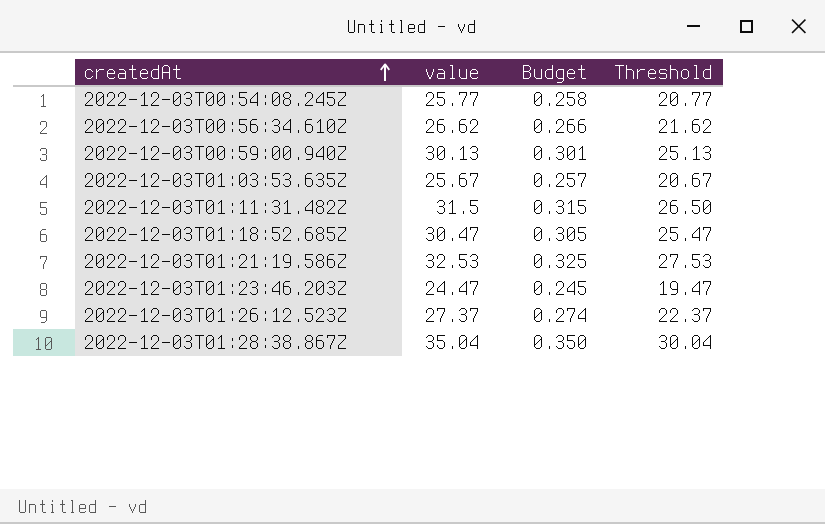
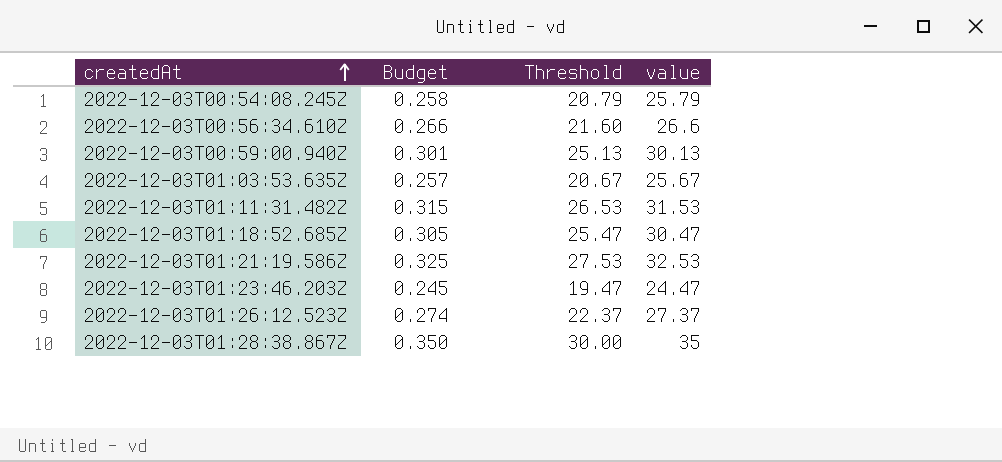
column value | position: 2 -> 4
2022-12-03T00:54:08.245Z | Threshold: 20.77 -> 20.79
2022-12-03T00:54:08.245Z | value: 25.77 -> 25.79
2022-12-03T00:56:34.610Z | Threshold: 21.62 -> 21.60
2022-12-03T00:56:34.610Z | value: 26.62 -> 26.6
2022-12-03T01:11:31.482Z | Threshold: 26.50 -> 26.53
2022-12-03T01:11:31.482Z | value: 31.5 -> 31.53
2022-12-03T01:28:38.867Z | Threshold: 30.04 -> 30.00
2022-12-03T01:28:38.867Z | value: 35.04 -> 35

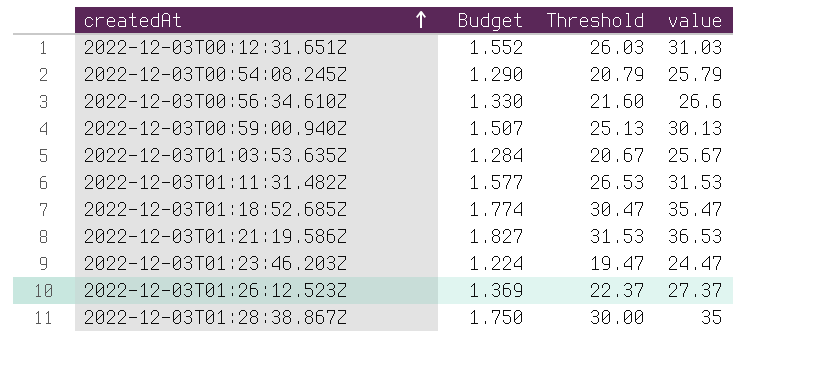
column Budget | formula: [value] * 0.01 -> [value] * 0.05
row 2022-12-03T00:12:31.651Z: none -> 1.552 | 26.03 | 31.03
2022-12-03T01:18:52.685Z | Threshold: 25.47 -> 30.47
2022-12-03T01:18:52.685Z | value: 30.47 -> 35.47
2022-12-03T01:21:19.586Z | Threshold: 27.53 -> 31.53
2022-12-03T01:21:19.586Z | value: 32.53 -> 36.53

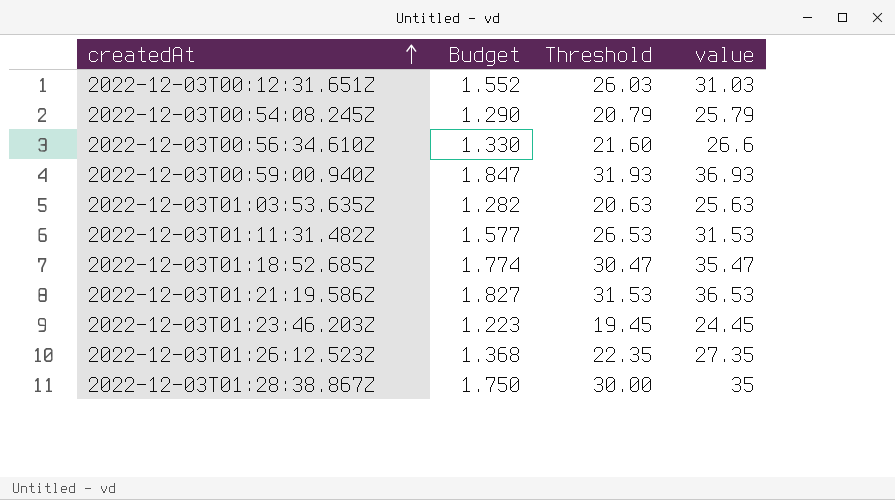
2022-12-03T00:59:00.940Z | Budget: 1.507 -> 1.847
2022-12-03T00:59:00.940Z | Threshold: 25.13 -> 31.93
2022-12-03T00:59:00.940Z | value: 30.13 -> 36.93
2022-12-03T01:03:53.635Z | Budget: 1.284 -> 1.282
2022-12-03T01:03:53.635Z | Threshold: 20.67 -> 20.63
2022-12-03T01:03:53.635Z | value: 25.67 -> 25.63
2022-12-03T01:23:46.203Z | Budget: 1.224 -> 1.223
2022-12-03T01:23:46.203Z | Threshold: 19.47 -> 19.45
2022-12-03T01:23:46.203Z | value: 24.47 -> 24.45
2022-12-03T01:26:12.523Z | Budget: 1.369 -> 1.368
2022-12-03T01:26:12.523Z | Threshold: 22.37 -> 22.35
2022-12-03T01:26:12.523Z | value: 27.37 -> 27.35

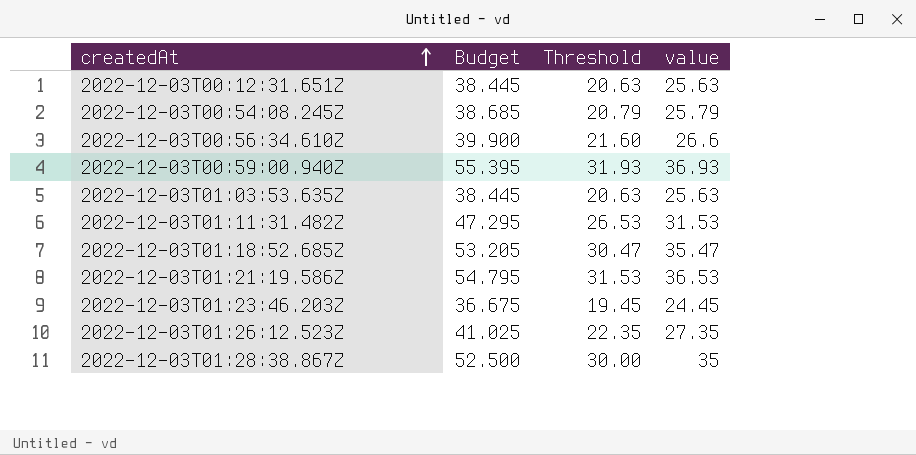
column Budget | formula: [value] * 0.05 -> [value] * 1.5
2022-12-03T00:12:31.651Z | Threshold: 26.03 -> 20.63
2022-12-03T00:12:31.651Z | value: 31.03 -> 25.63

